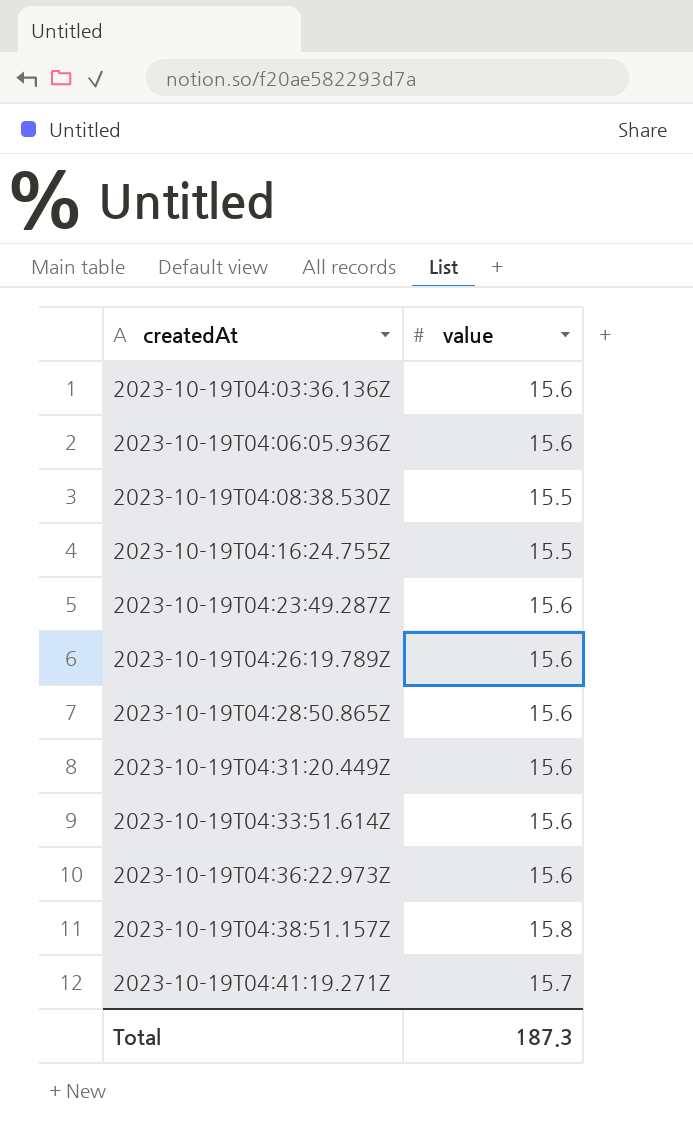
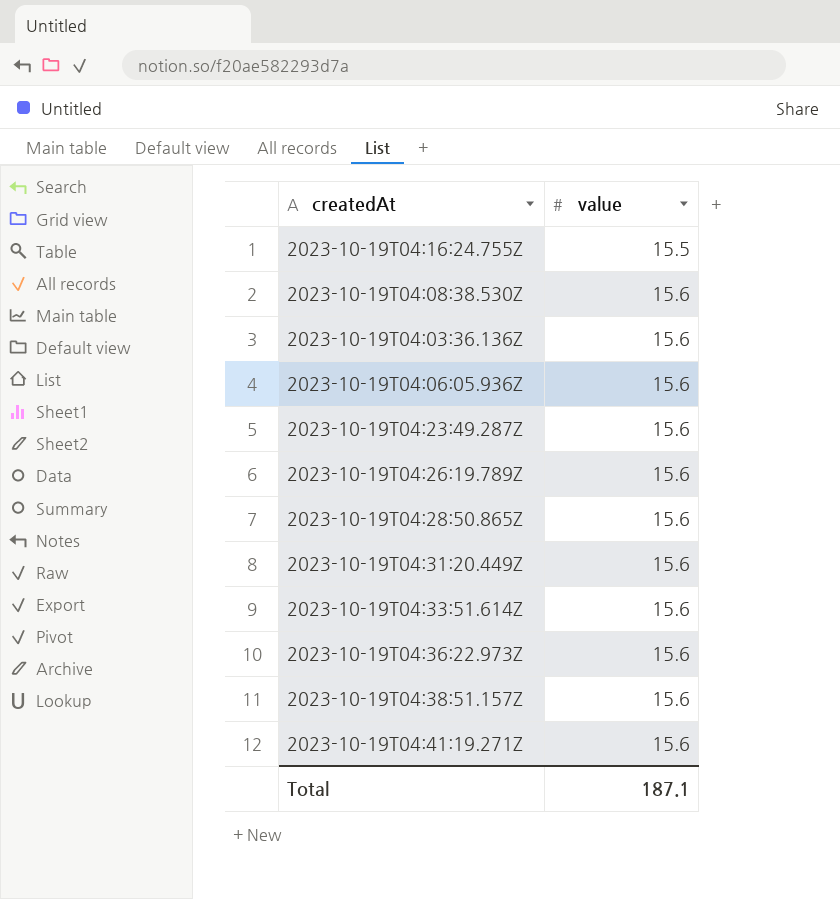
row order: createdAt ascending -> value ascending
2023-10-19T04:08:38.530Z | value: 15.5 -> 15.6
2023-10-19T04:38:51.157Z | value: 15.8 -> 15.6
2023-10-19T04:41:19.271Z | value: 15.7 -> 15.6
Total | value: 187.3 -> 187.1

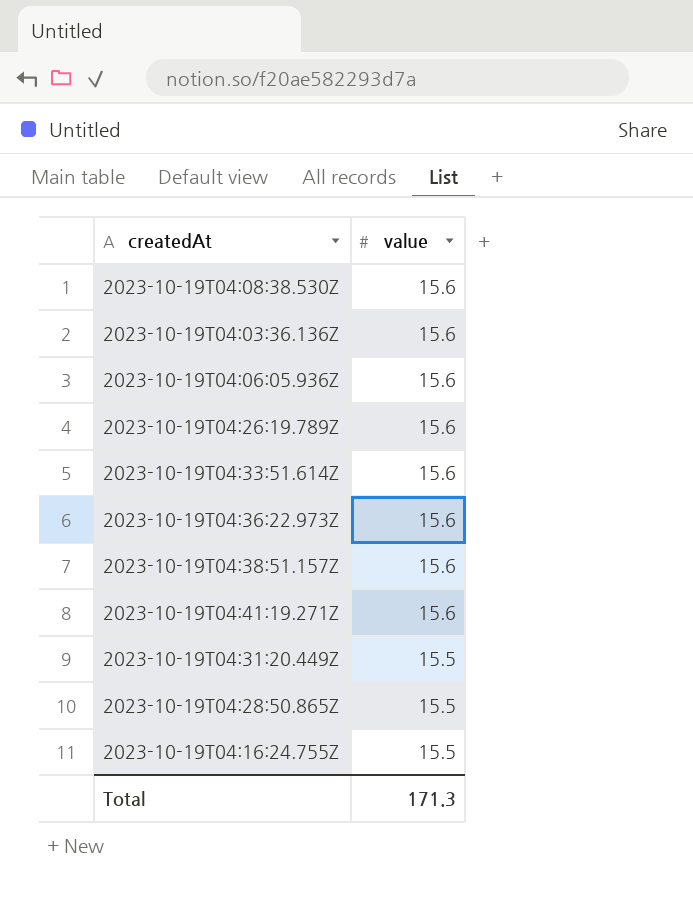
row order: value ascending -> value descending
row 2023-10-19T04:23:49.287Z: 15.6 -> none
2023-10-19T04:31:20.449Z | value: 15.6 -> 15.5
2023-10-19T04:28:50.865Z | value: 15.6 -> 15.5
Total | value: 187.1 -> 171.3

